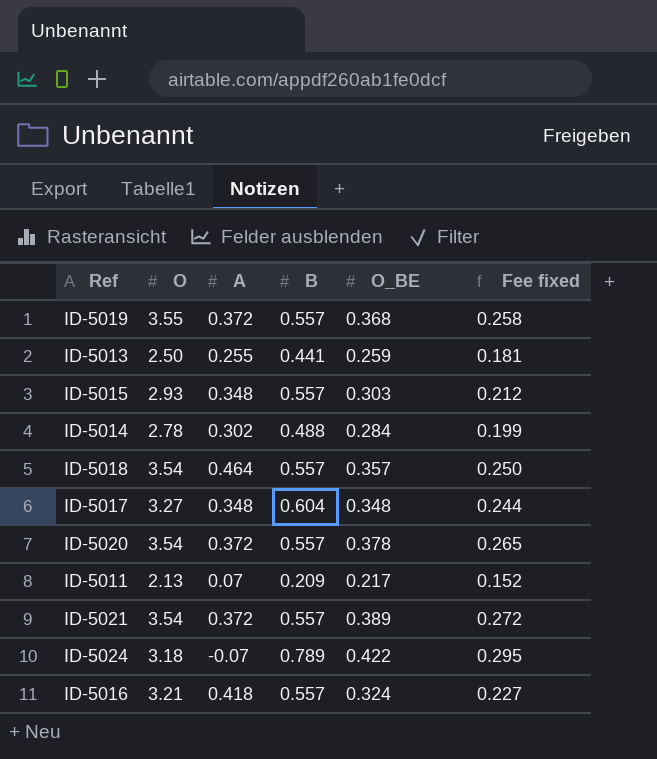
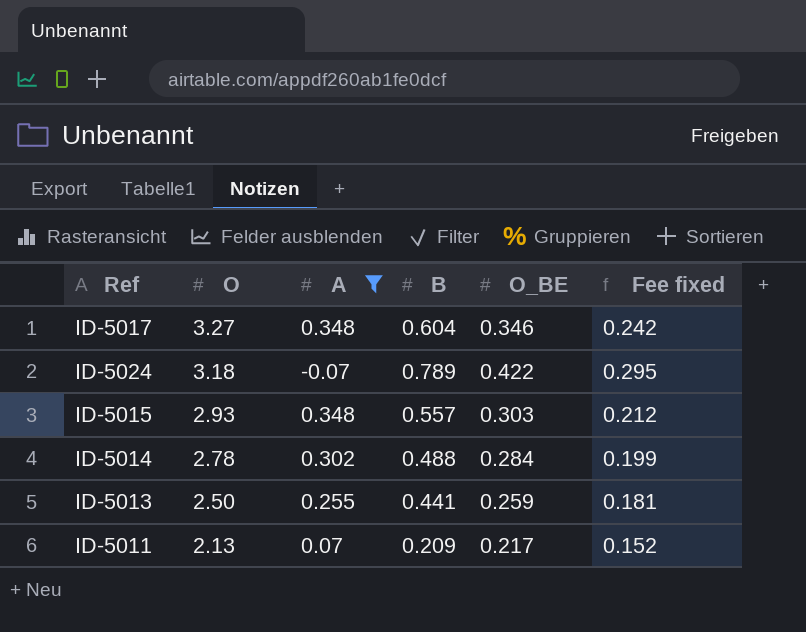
filter: none -> A <= 0.348
row order: none -> O descending
ID-5017 | O_BE: 0.348 -> 0.346
ID-5017 | Fee fixed: 0.244 -> 0.242

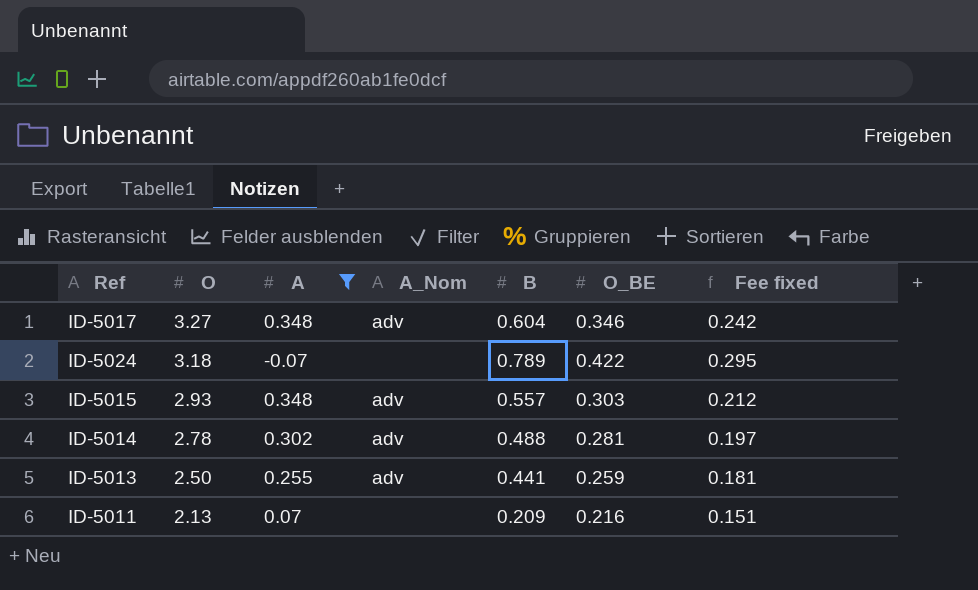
column A_Nom | position: none -> 4
ID-5014 | O_BE: 0.284 -> 0.281
ID-5014 | Fee fixed: 0.199 -> 0.197
ID-5011 | O_BE: 0.217 -> 0.216
ID-5011 | Fee fixed: 0.152 -> 0.151

